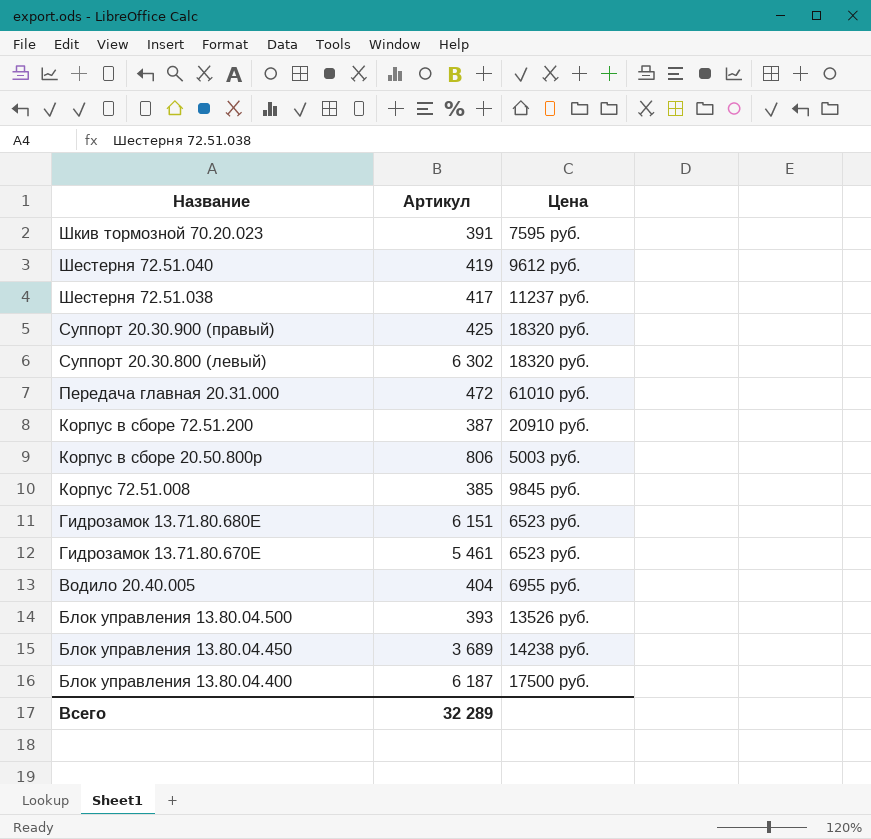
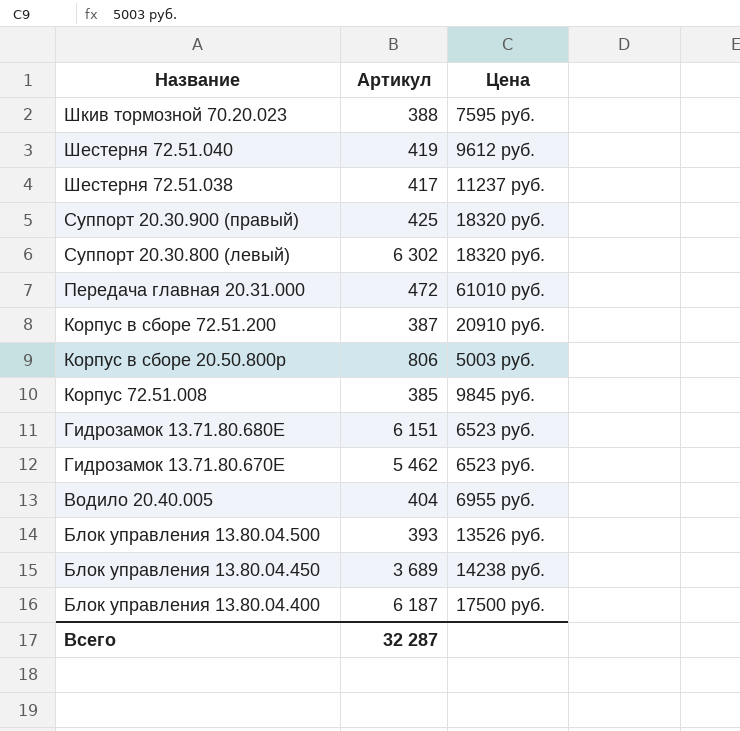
Шкив тормозной 70.20.023 | Артикул: 391 -> 388
Гидрозамок 13.71.80.670Е | Артикул: 5 461 -> 5 462
Всего | Артикул: 32 289 -> 32 287

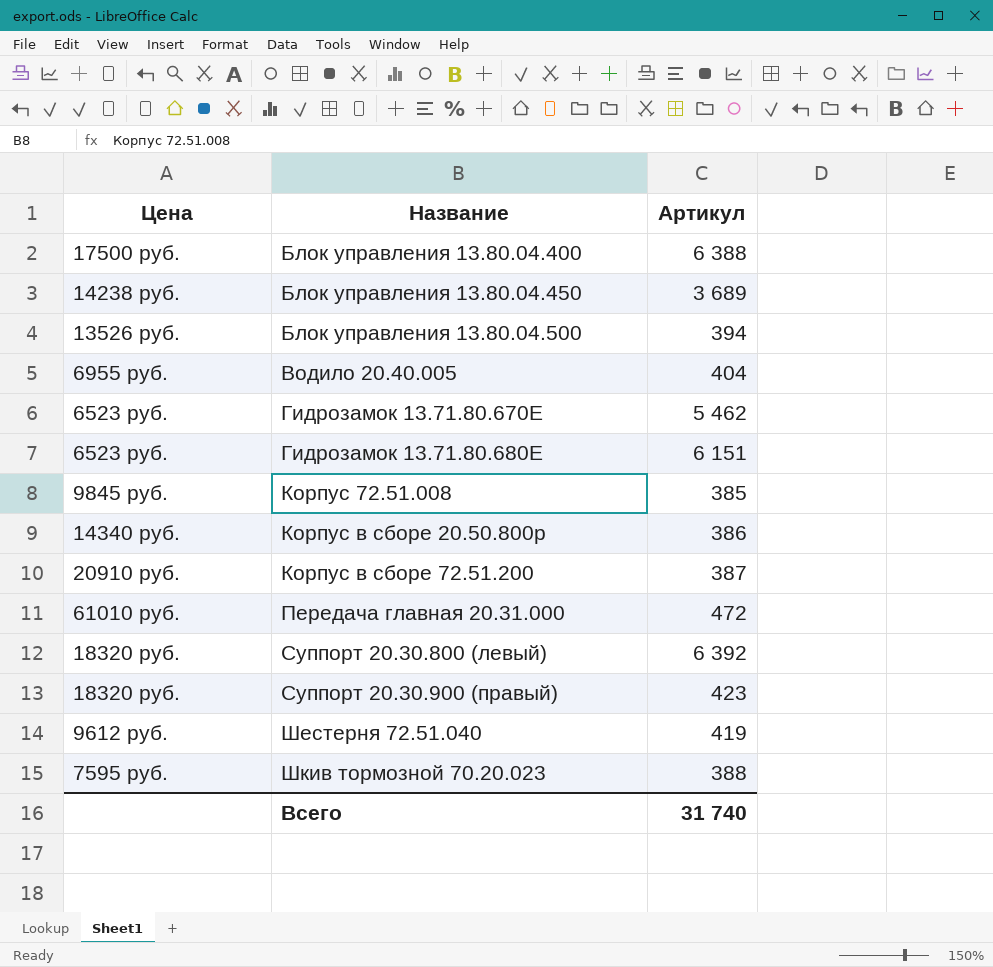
row order: Название descending -> Название ascending
column Цена | position: 3 -> 1
row Шестерня 72.51.038: 417 | 11237 руб. -> none
Блок управления 13.80.04.400 | Артикул: 6 187 -> 6 388
Блок управления 13.80.04.500 | Артикул: 393 -> 394
Корпус в сборе 20.50.800р | Цена: 5003 руб. -> 14340 руб.
Корпус в сборе 20.50.800р | Артикул: 806 -> 386
Суппорт 20.30.800 (левый) | Артикул: 6 302 -> 6 392
Суппорт 20.30.900 (правый) | Артикул: 425 -> 423
Всего | Артикул: 32 287 -> 31 740

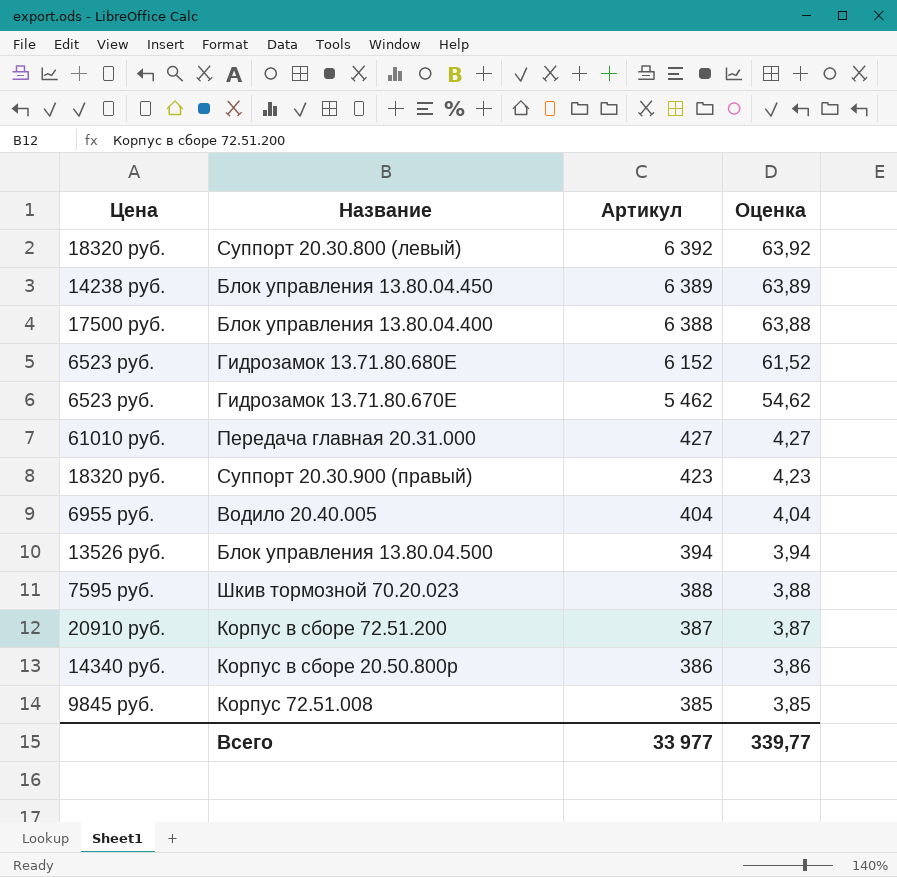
row order: Название ascending -> Артикул descending
column Оценка | formula: none -> [Артикул] * 0,01
row Шестерня 72.51.040: 9612 руб. | 419 -> none
Блок управления 13.80.04.450 | Артикул: 3 689 -> 6 389
Гидрозамок 13.71.80.680Е | Артикул: 6 151 -> 6 152
Передача главная 20.31.000 | Артикул: 472 -> 427
Всего | Артикул: 31 740 -> 33 977

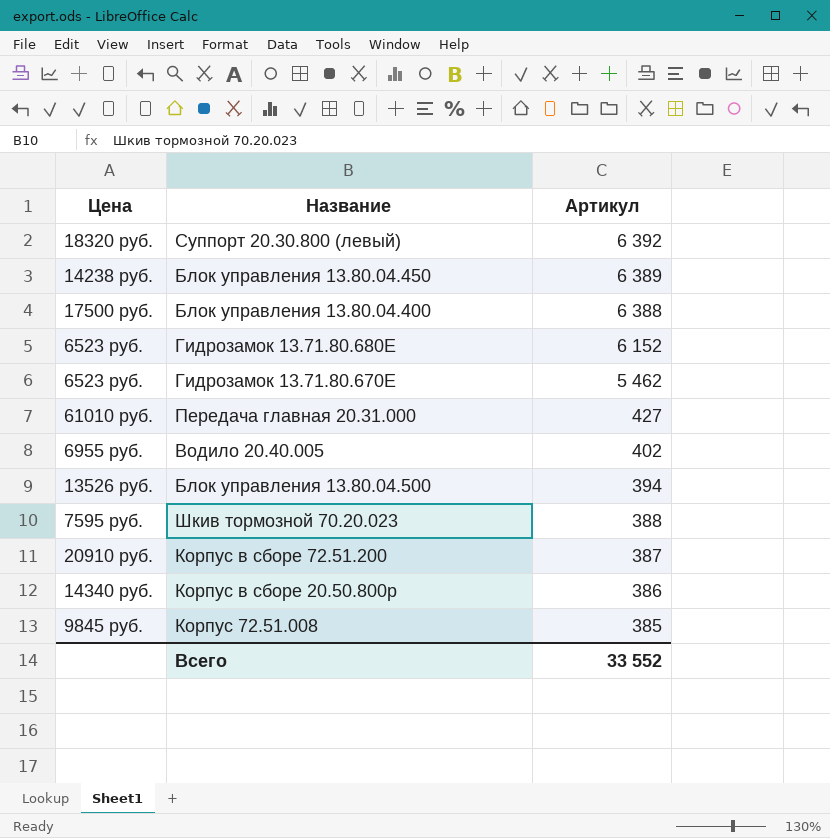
column Оценка | formula: [Артикул] * 0,01 -> none
row Суппорт 20.30.900 (правый): 18320 руб. | 423 | 4,23 -> none
Водило 20.40.005 | Артикул: 404 -> 402
Всего | Артикул: 33 977 -> 33 552

